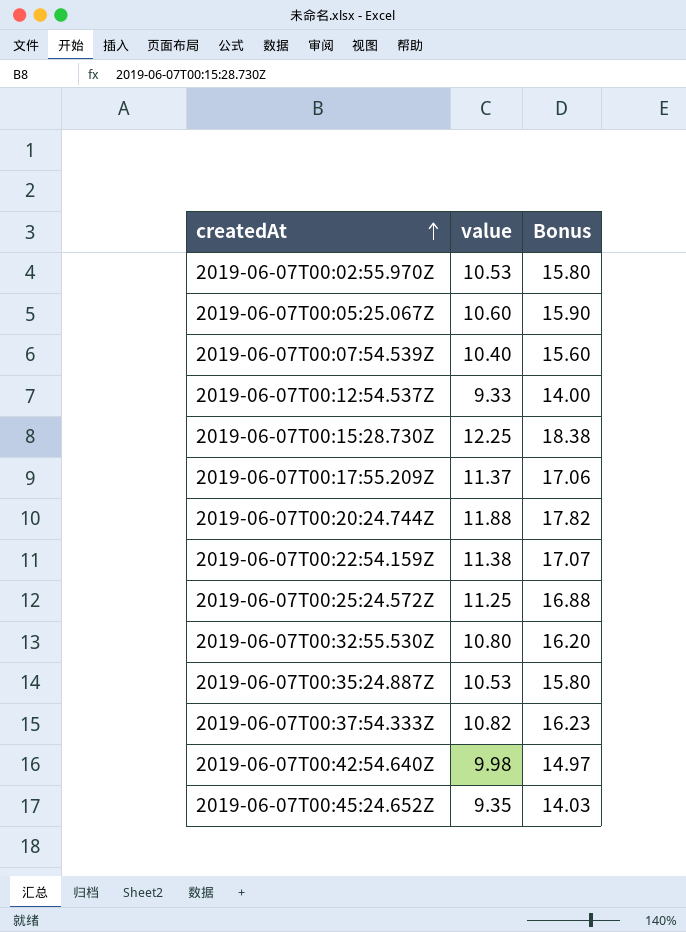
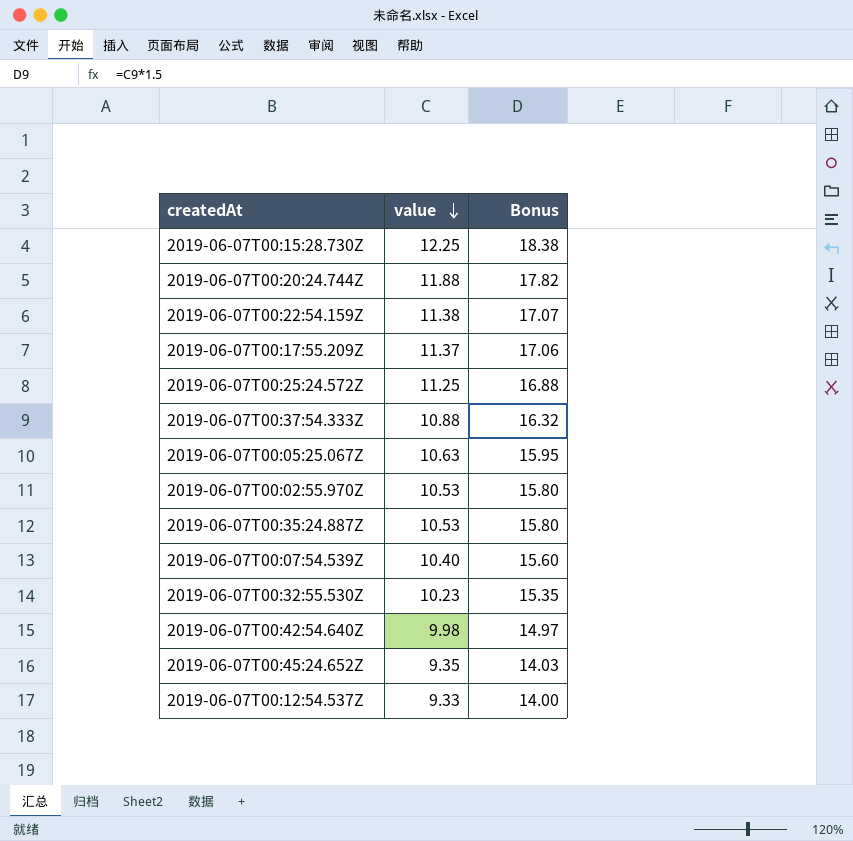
row order: createdAt ascending -> value descending
2019-06-07T00:37:54.333Z | value: 10.82 -> 10.88
2019-06-07T00:37:54.333Z | Bonus: 16.23 -> 16.32
2019-06-07T00:05:25.067Z | value: 10.60 -> 10.63
2019-06-07T00:05:25.067Z | Bonus: 15.90 -> 15.95
2019-06-07T00:32:55.530Z | value: 10.80 -> 10.23
2019-06-07T00:32:55.530Z | Bonus: 16.20 -> 15.35

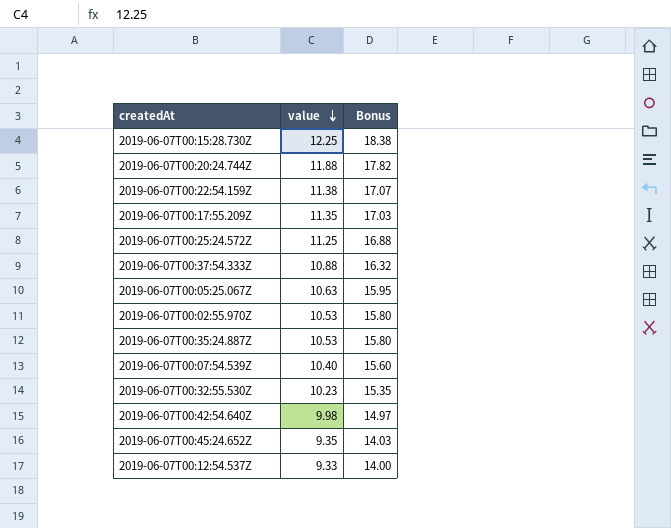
2019-06-07T00:17:55.209Z | value: 11.37 -> 11.35
2019-06-07T00:17:55.209Z | Bonus: 17.06 -> 17.03

